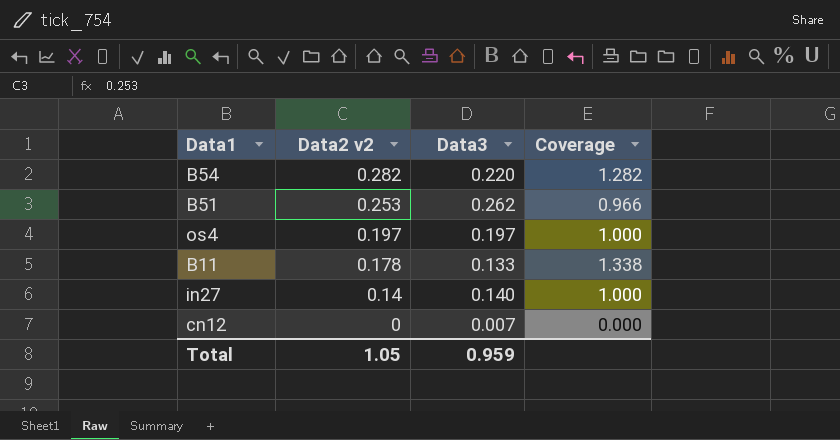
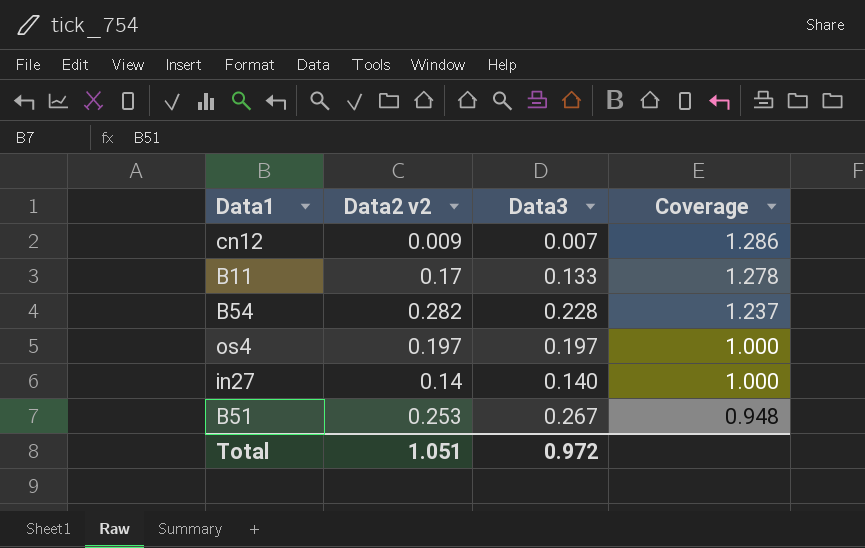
row order: Data2 v2 descending -> Coverage descending
cn12 | Data2 v2: 0 -> 0.009
cn12 | Coverage: 0.000 -> 1.286
B11 | Data2 v2: 0.178 -> 0.17
B11 | Coverage: 1.338 -> 1.278
B54 | Data3: 0.220 -> 0.228
B54 | Coverage: 1.282 -> 1.237
B51 | Data3: 0.262 -> 0.267
B51 | Coverage: 0.966 -> 0.948
Total | Data2 v2: 1.05 -> 1.051
Total | Data3: 0.959 -> 0.972

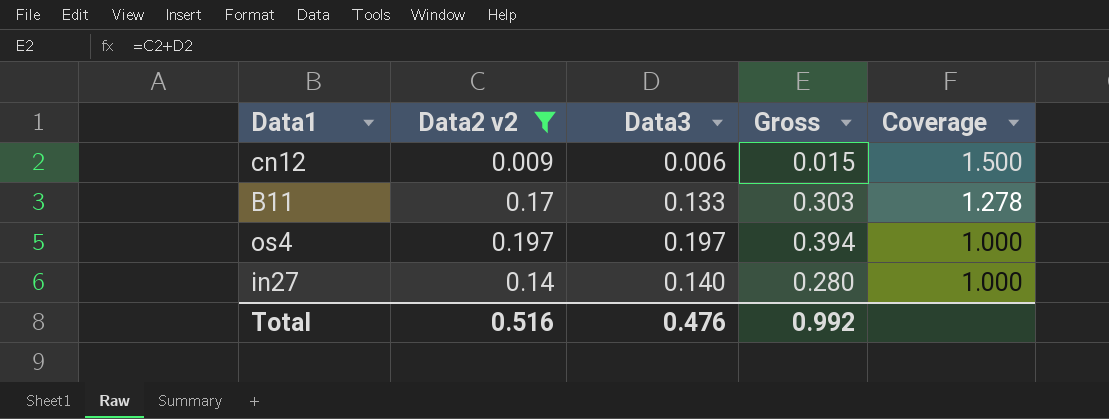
filter: none -> Data2 v2 <= 0.197
column Gross | formula: none -> [Data2 v2] + [Data3]
cn12 | Data3: 0.007 -> 0.006
cn12 | Coverage: 1.286 -> 1.500
Total | Data2 v2: 1.051 -> 0.516
Total | Data3: 0.972 -> 0.476

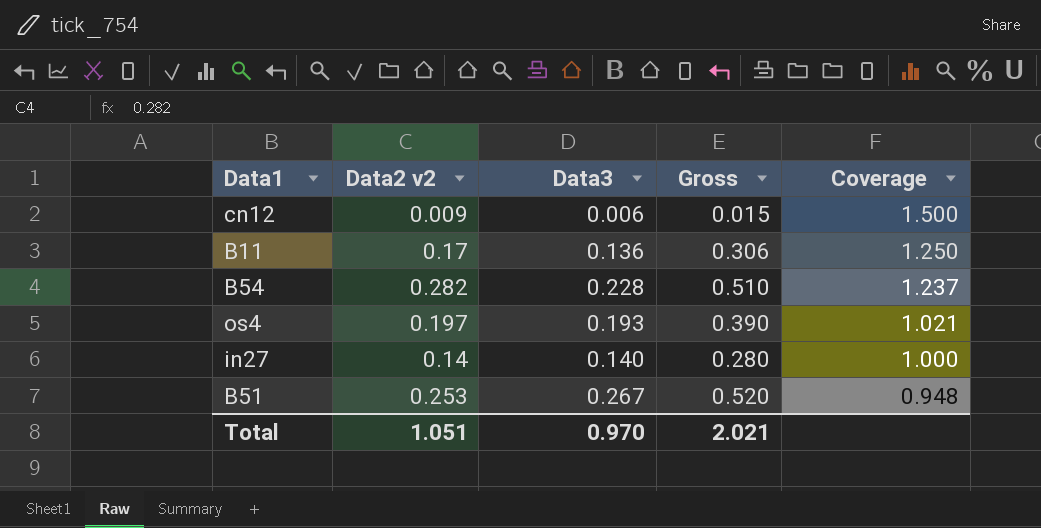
filter: Data2 v2 <= 0.197 -> none
B11 | Data3: 0.133 -> 0.136
B11 | Gross: 0.303 -> 0.306
B11 | Coverage: 1.278 -> 1.250
os4 | Data3: 0.197 -> 0.193
os4 | Gross: 0.394 -> 0.390
os4 | Coverage: 1.000 -> 1.021
Total | Data2 v2: 0.516 -> 1.051
Total | Data3: 0.476 -> 0.970
Total | Gross: 0.992 -> 2.021

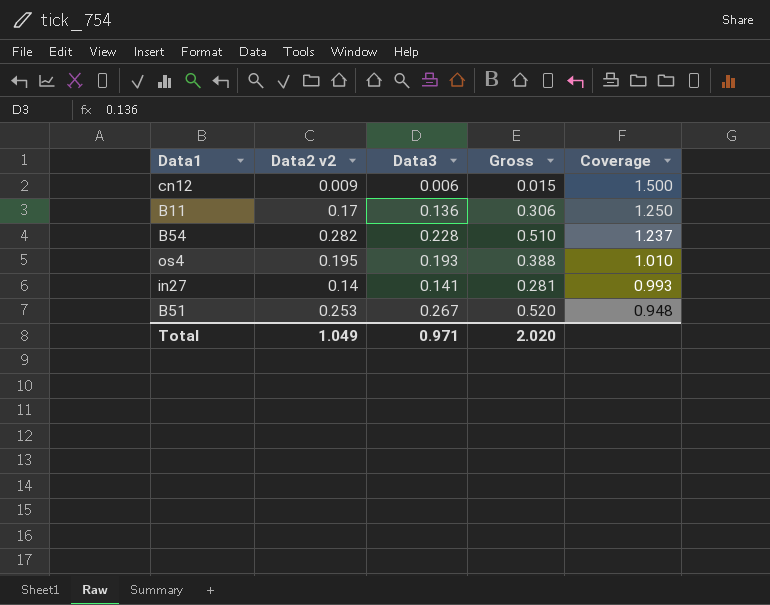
os4 | Data2 v2: 0.197 -> 0.195
os4 | Gross: 0.390 -> 0.388
os4 | Coverage: 1.021 -> 1.010
in27 | Data3: 0.140 -> 0.141
in27 | Gross: 0.280 -> 0.281
in27 | Coverage: 1.000 -> 0.993
Total | Data2 v2: 1.051 -> 1.049
Total | Data3: 0.970 -> 0.971
Total | Gross: 2.021 -> 2.020

